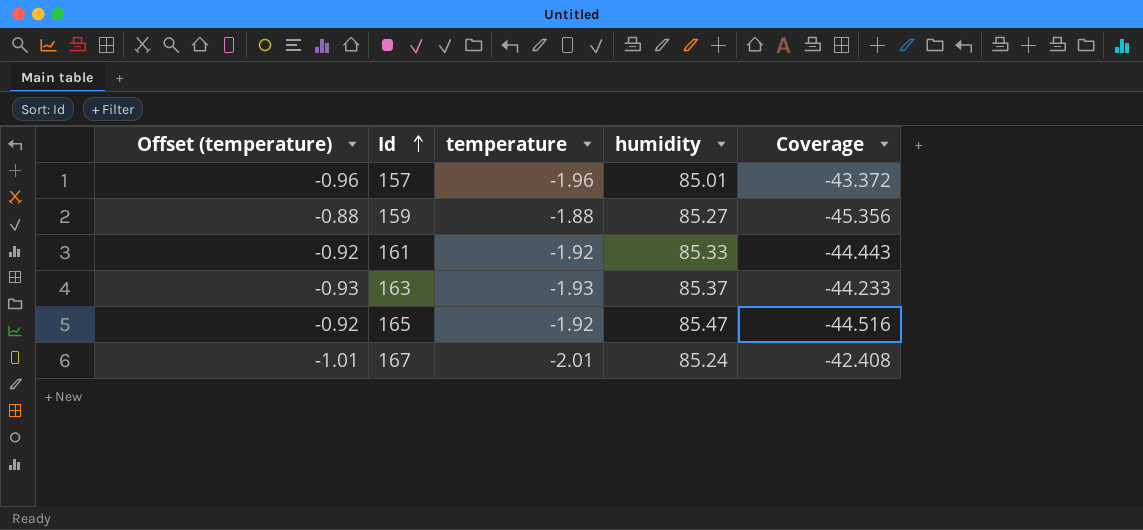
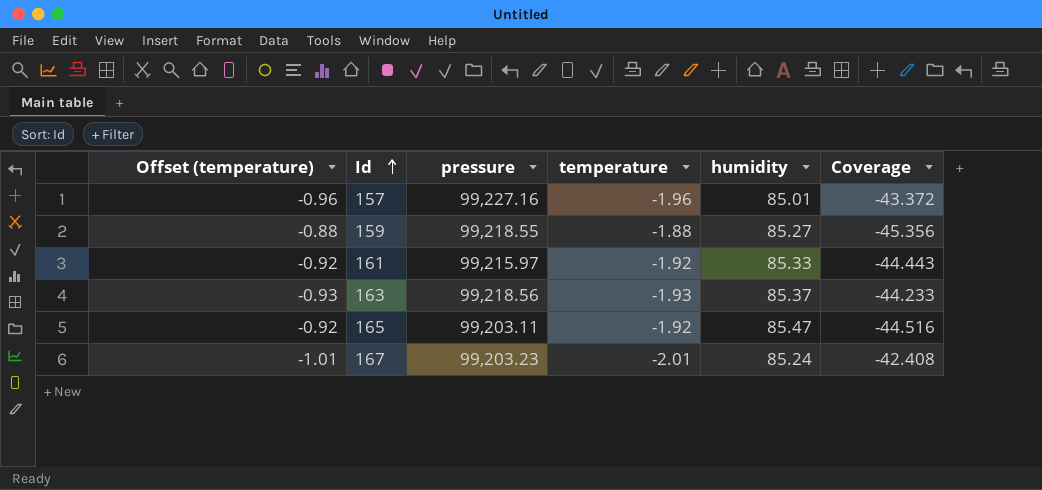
column pressure | position: none -> 3

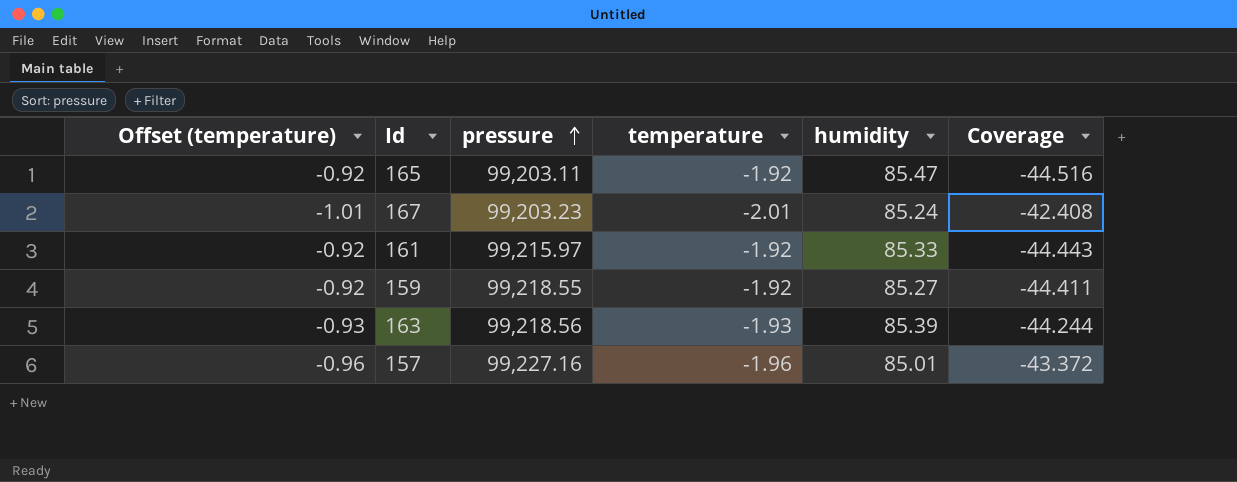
row order: Id ascending -> pressure ascending
159 | Offset (temperature): -0.88 -> -0.92
159 | temperature: -1.88 -> -1.92
159 | Coverage: -45.356 -> -44.411
163 | humidity: 85.37 -> 85.39
163 | Coverage: -44.233 -> -44.244

